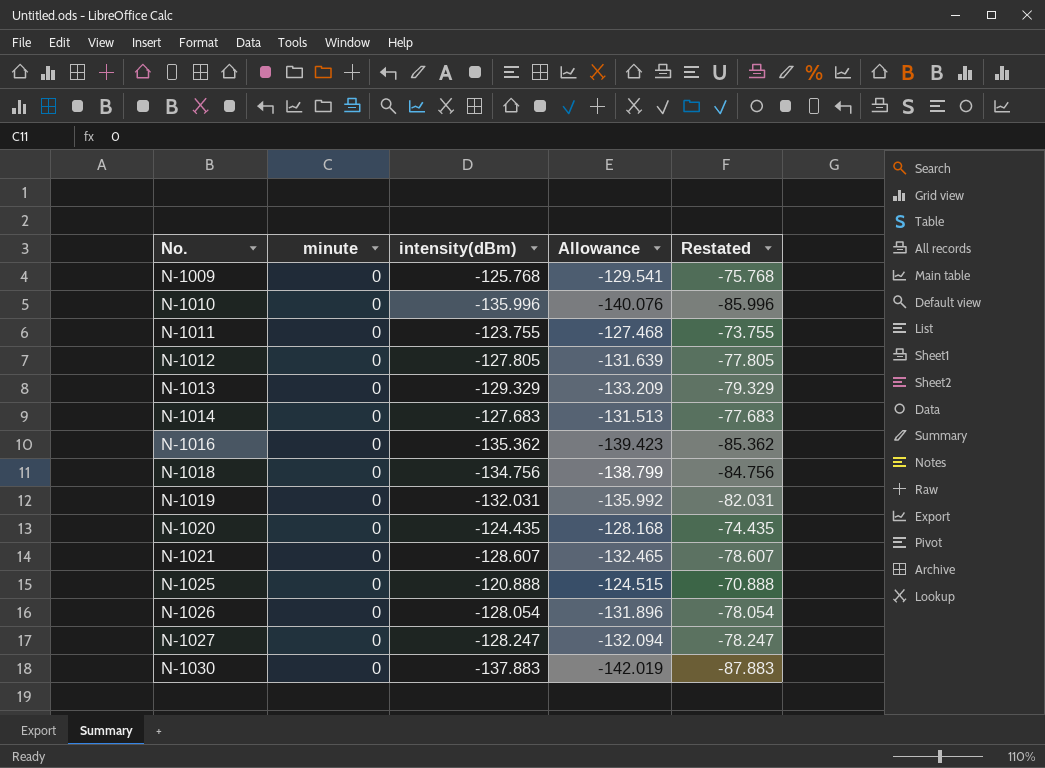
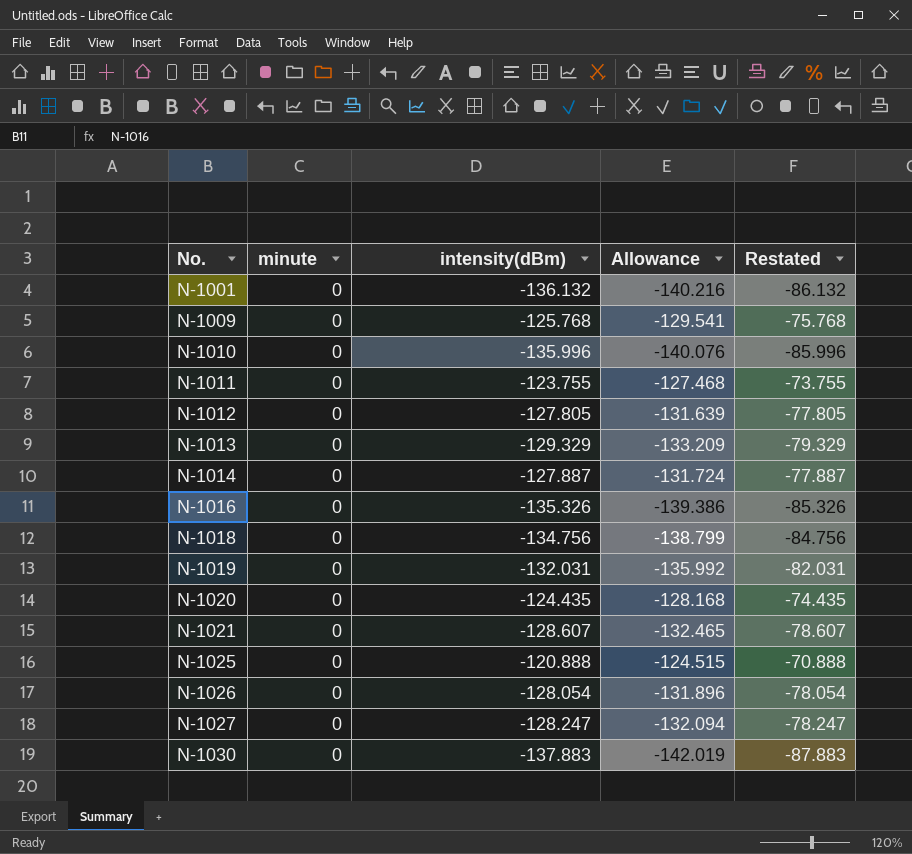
row N-1001: none -> 0 | -136.132 | -140.216 | -86.132
N-1014 | intensity(dBm): -127.683 -> -127.887
N-1014 | Allowance: -131.513 -> -131.724
N-1014 | Restated: -77.683 -> -77.887
N-1016 | intensity(dBm): -135.362 -> -135.326
N-1016 | Allowance: -139.423 -> -139.386
N-1016 | Restated: -85.362 -> -85.326

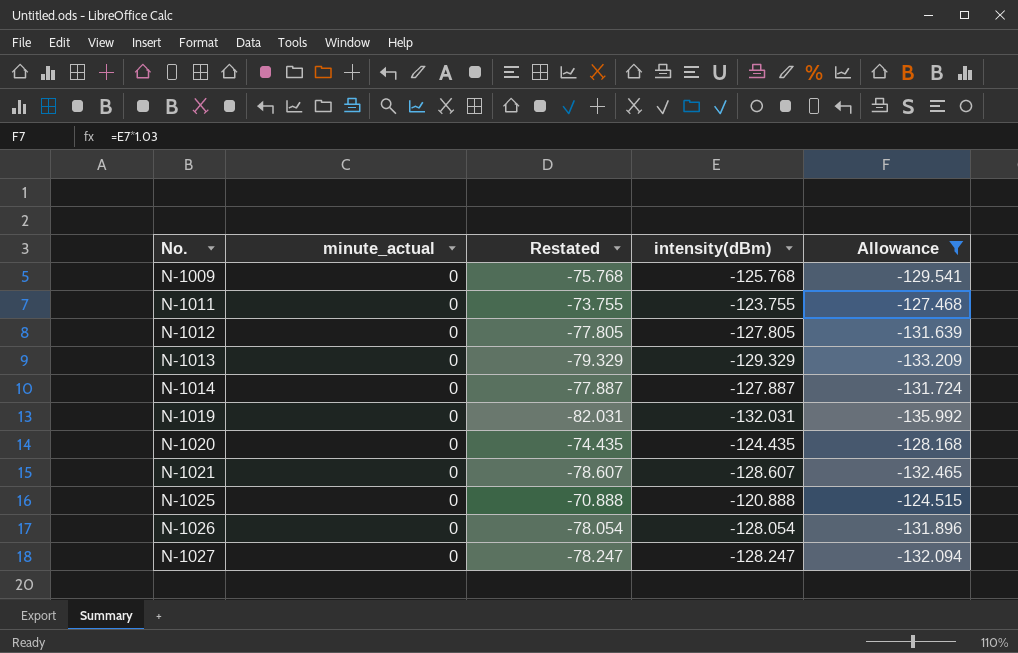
filter: none -> Allowance >= -135.992
column name: minute -> minute_actual
column Restated | position: 5 -> 3

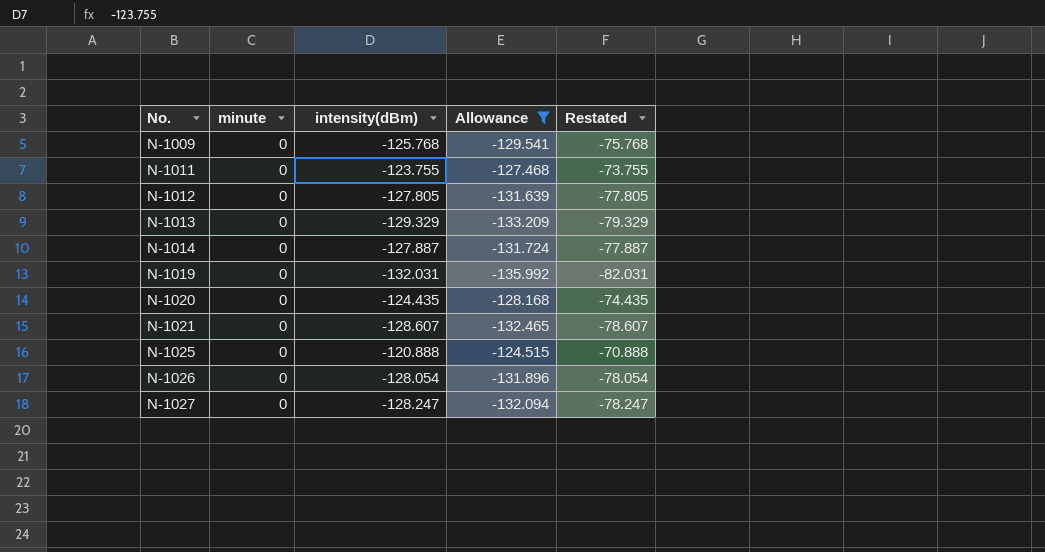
column name: minute_actual -> minute
column Restated | position: 3 -> 5

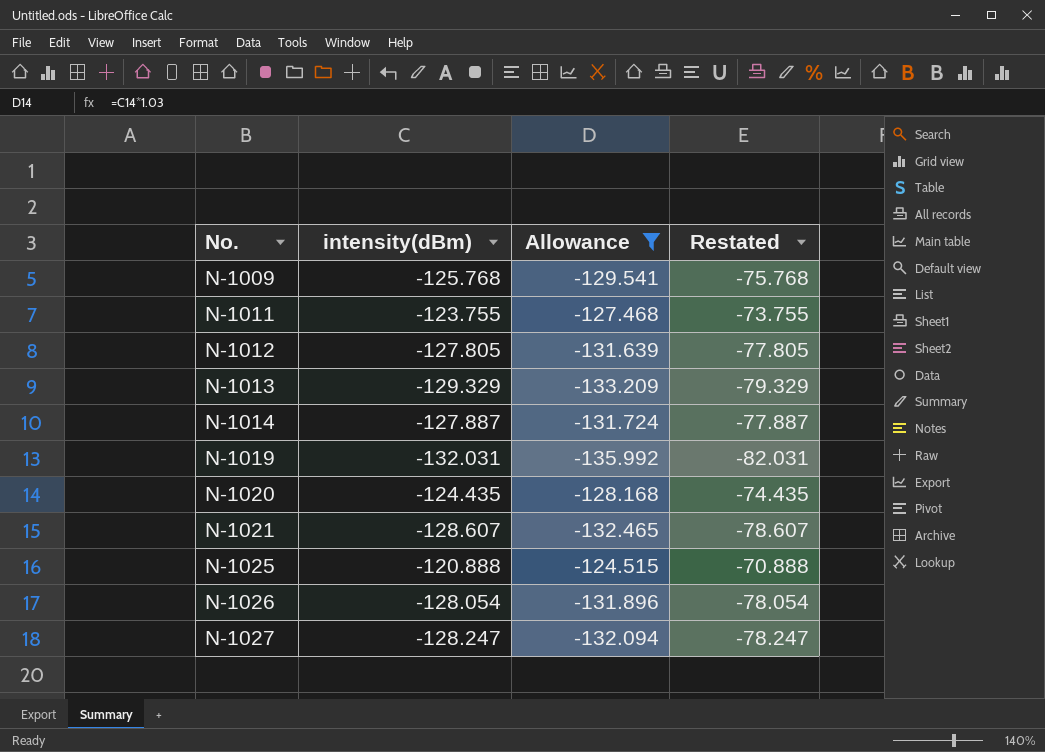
column minute | position: 2 -> none

